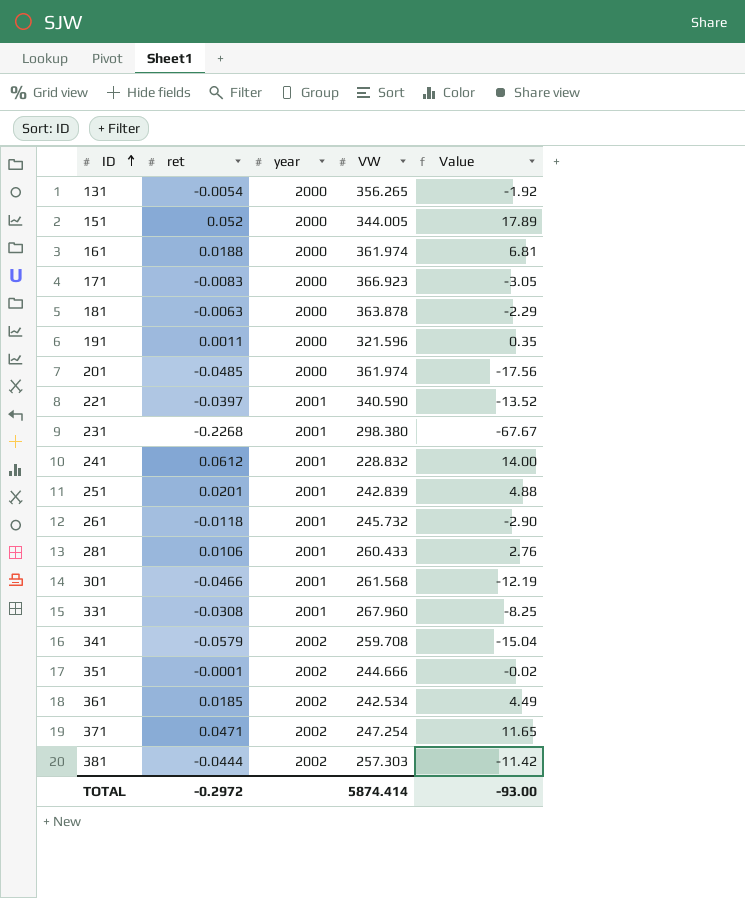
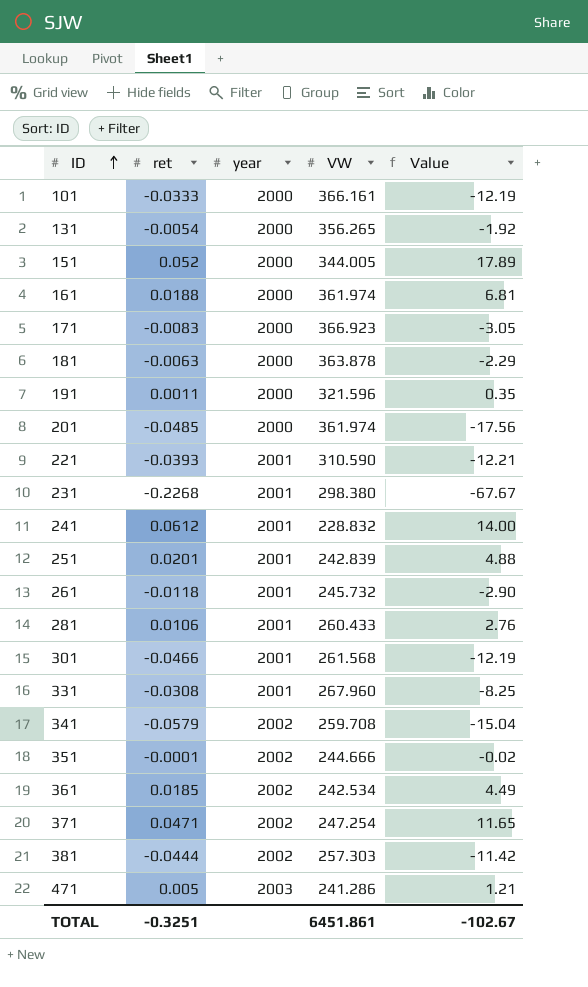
row 101: none -> -0.0333 | 2000 | 366.161 | -12.19
221 | ret: -0.0397 -> -0.0393
221 | VW: 340.590 -> 310.590
221 | Value: -13.52 -> -12.21
row 471: none -> 0.005 | 2003 | 241.286 | 1.21
TOTAL | ret: -0.2972 -> -0.3251
TOTAL | VW: 5874.414 -> 6451.861
TOTAL | Value: -93.00 -> -102.67

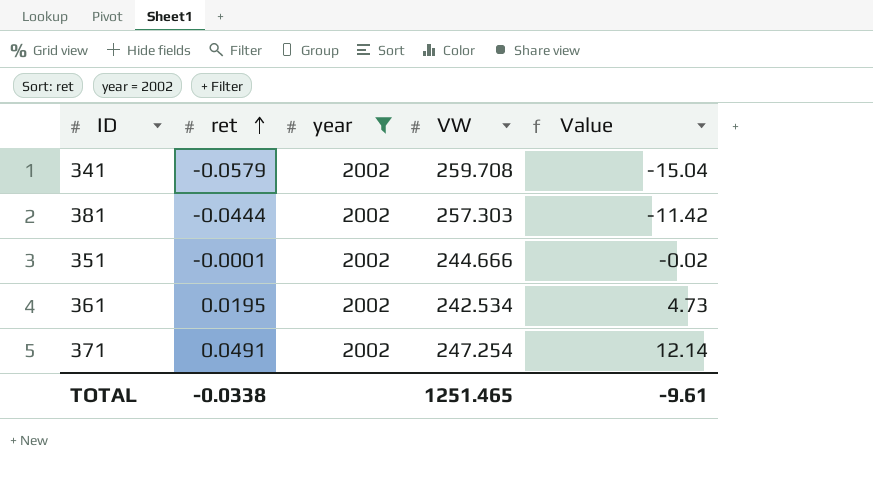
filter: none -> year = 2002
row order: ID ascending -> ret ascending
361 | ret: 0.0185 -> 0.0195
361 | Value: 4.49 -> 4.73
371 | ret: 0.0471 -> 0.0491
371 | Value: 11.65 -> 12.14
TOTAL | ret: -0.3251 -> -0.0338
TOTAL | VW: 6451.861 -> 1251.465
TOTAL | Value: -102.67 -> -9.61

